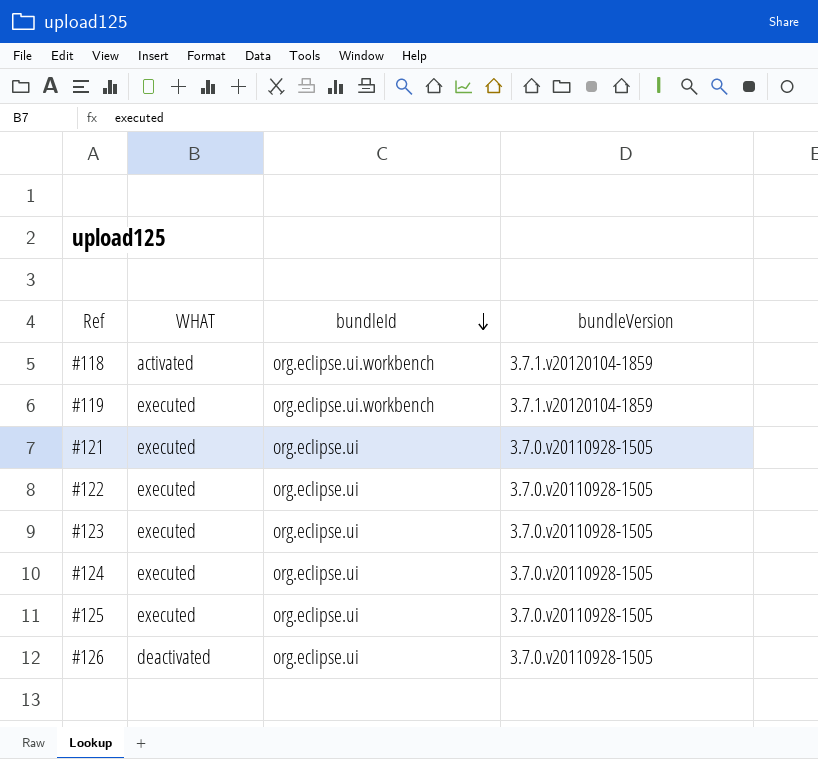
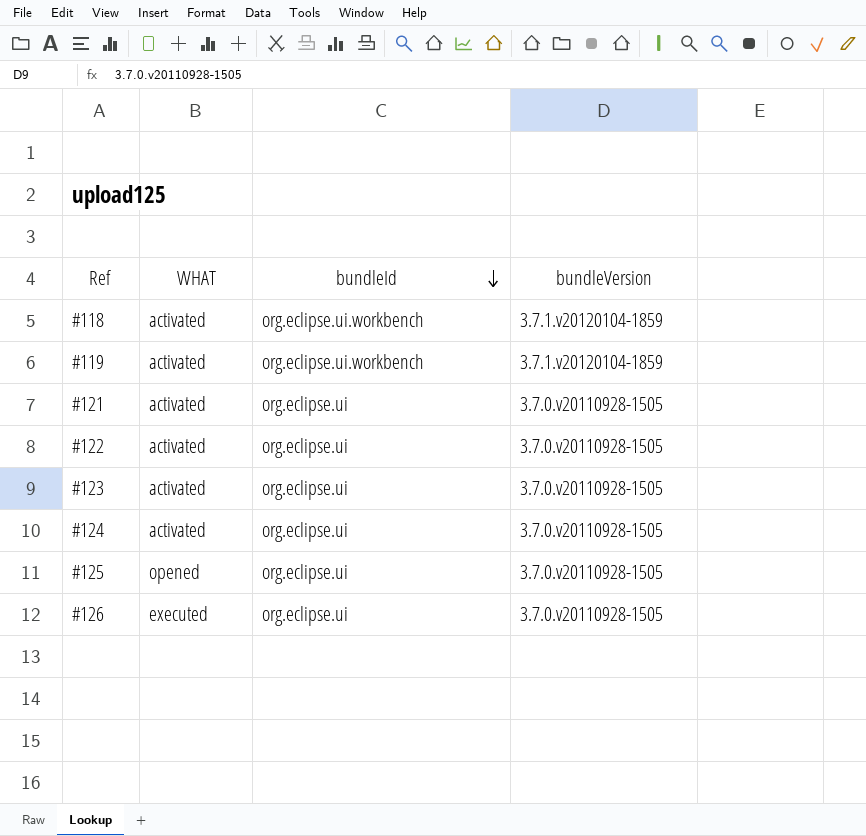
#119 | WHAT: executed -> activated
#121 | WHAT: executed -> activated
#122 | WHAT: executed -> activated
#123 | WHAT: executed -> activated
#124 | WHAT: executed -> activated
#125 | WHAT: executed -> opened
#126 | WHAT: deactivated -> executed

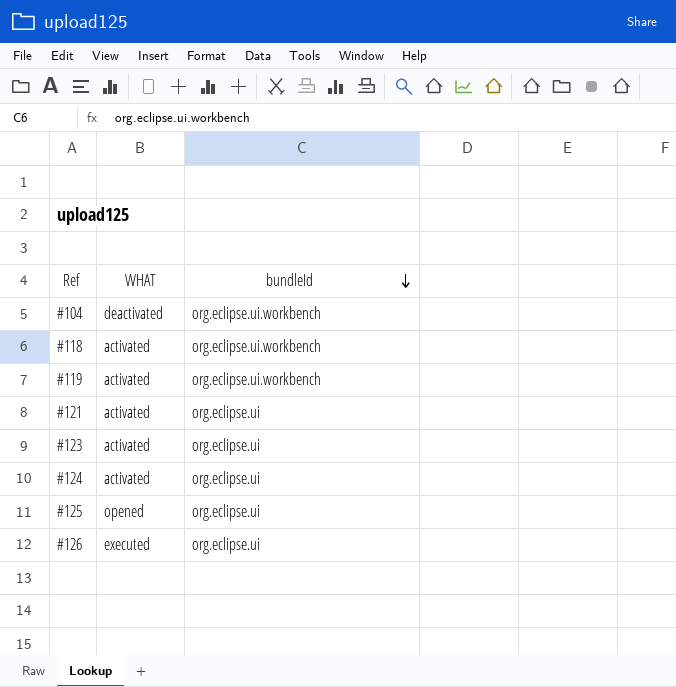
column bundleVersion | position: 4 -> none
row #122: activated | org.eclipse.ui | 3.7.0.v20110928-1505 -> none
row #104: none -> deactivated | org.eclipse.ui.workbench

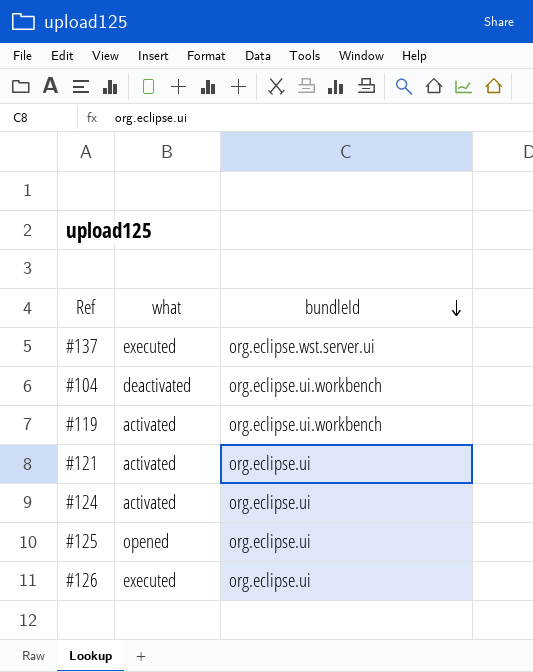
column name: WHAT -> what
row #118: activated | org.eclipse.ui.workbench -> none
row #123: activated | org.eclipse.ui -> none
row #137: none -> executed | org.eclipse.wst.server.ui

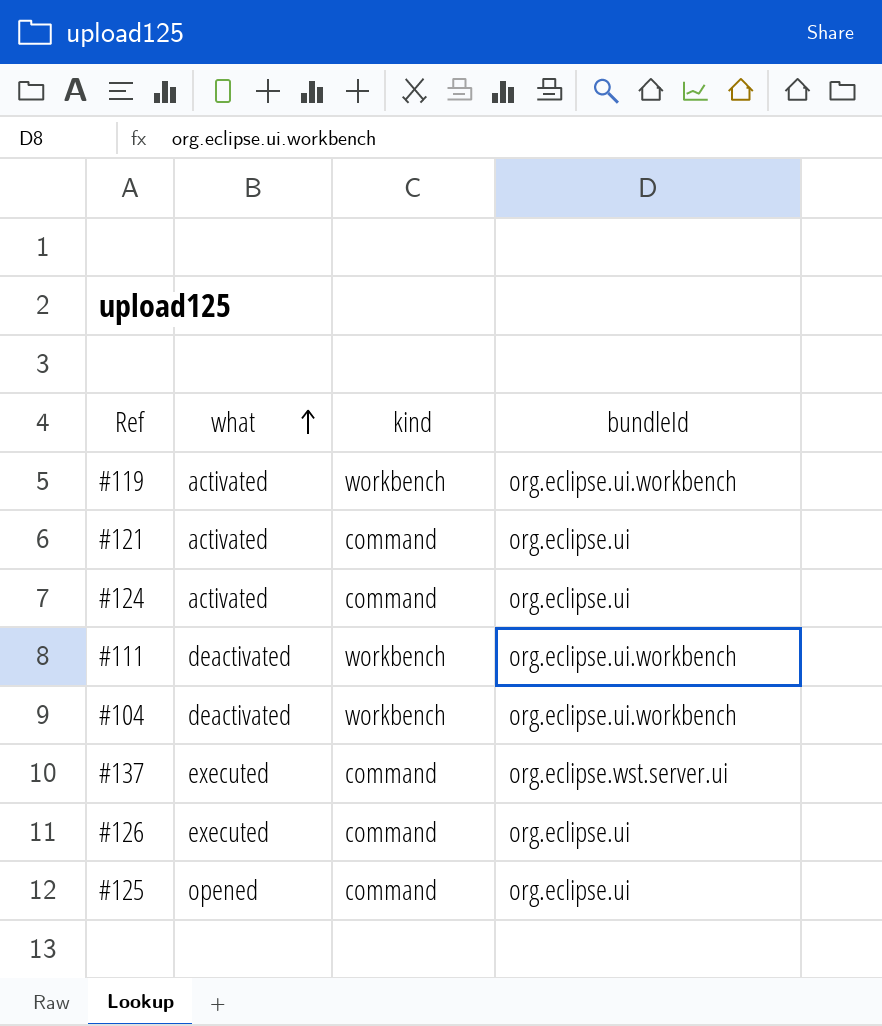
row order: bundleId descending -> what ascending
column kind | position: none -> 3
row #111: none -> deactivated | workbench | org.eclipse.ui.workbench

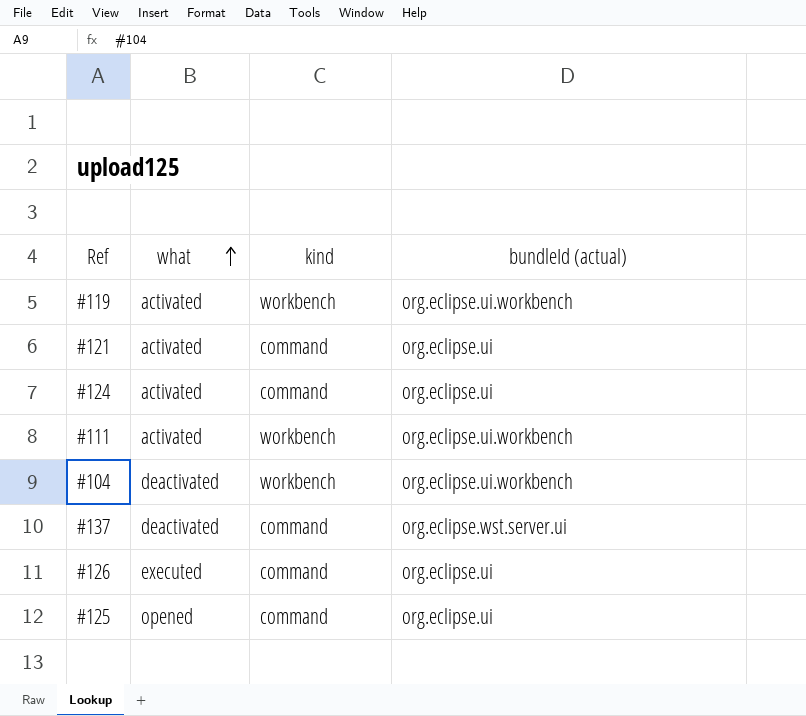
column name: bundleId -> bundleId (actual)
#111 | what: deactivated -> activated
#137 | what: executed -> deactivated

